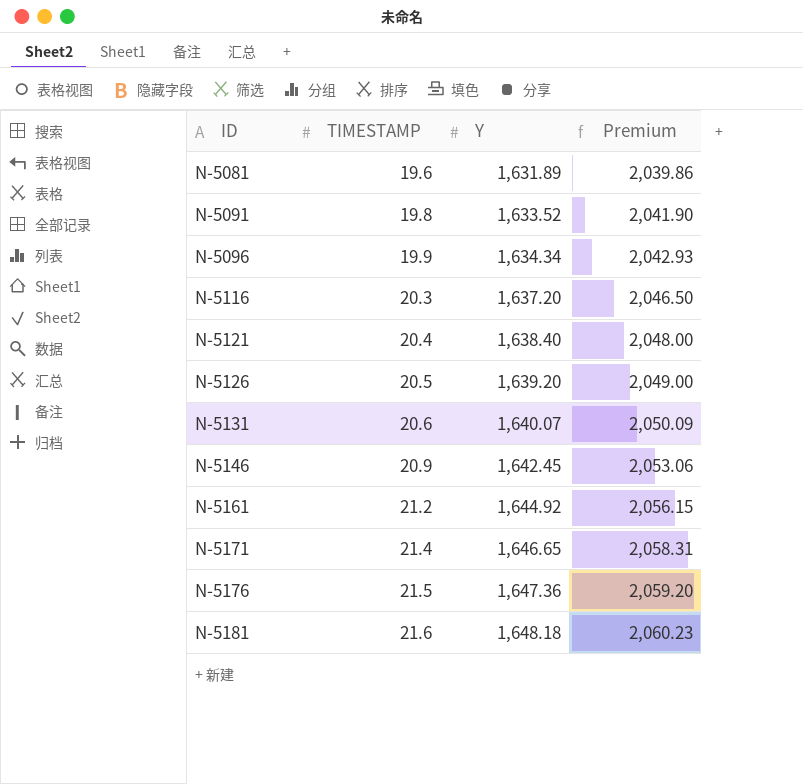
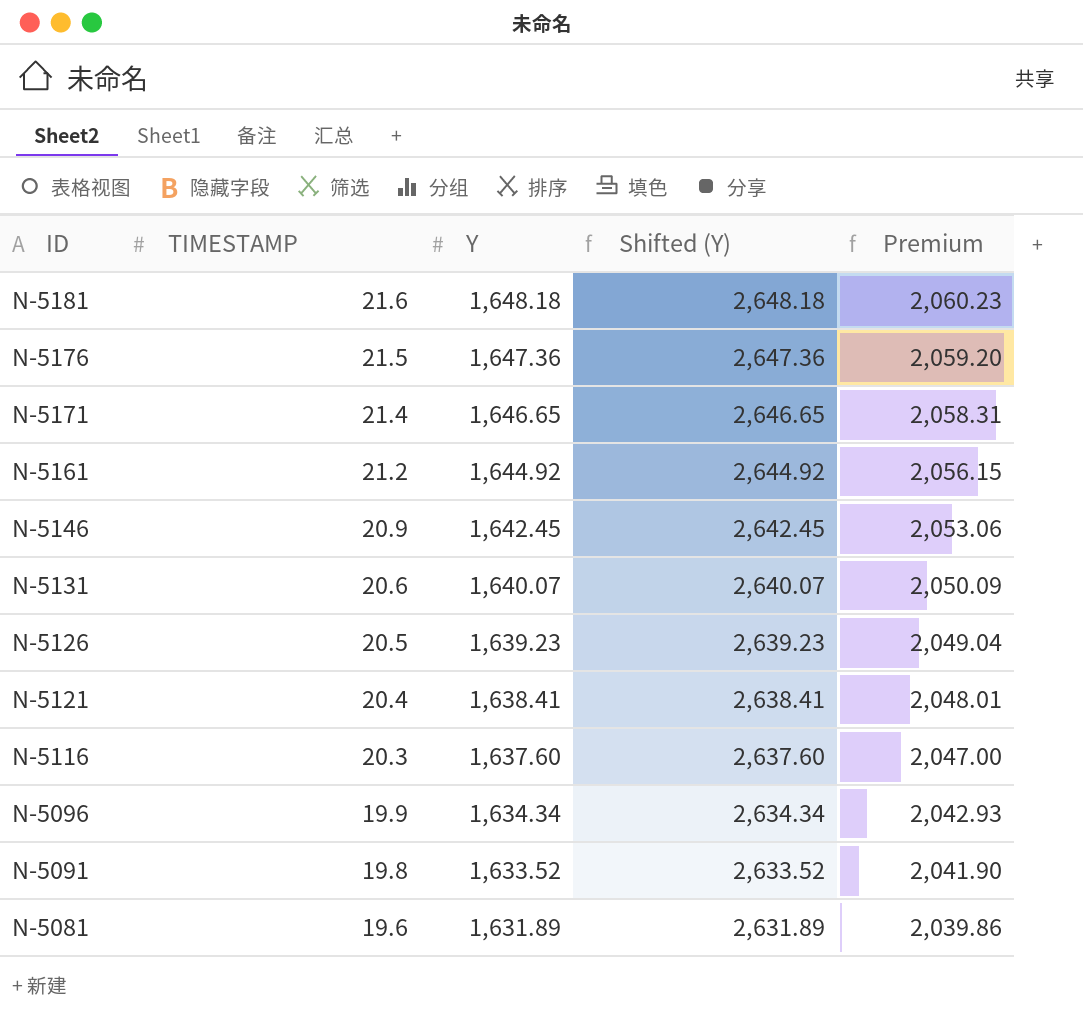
row order: ID ascending -> ID descending
column Shifted (Y) | formula: none -> [Y] + 1000
N-5126 | Y: 1,639.20 -> 1,639.23
N-5126 | Premium: 2,049.00 -> 2,049.04
N-5121 | Y: 1,638.40 -> 1,638.41
N-5121 | Premium: 2,048.00 -> 2,048.01
N-5116 | Y: 1,637.20 -> 1,637.60
N-5116 | Premium: 2,046.50 -> 2,047.00

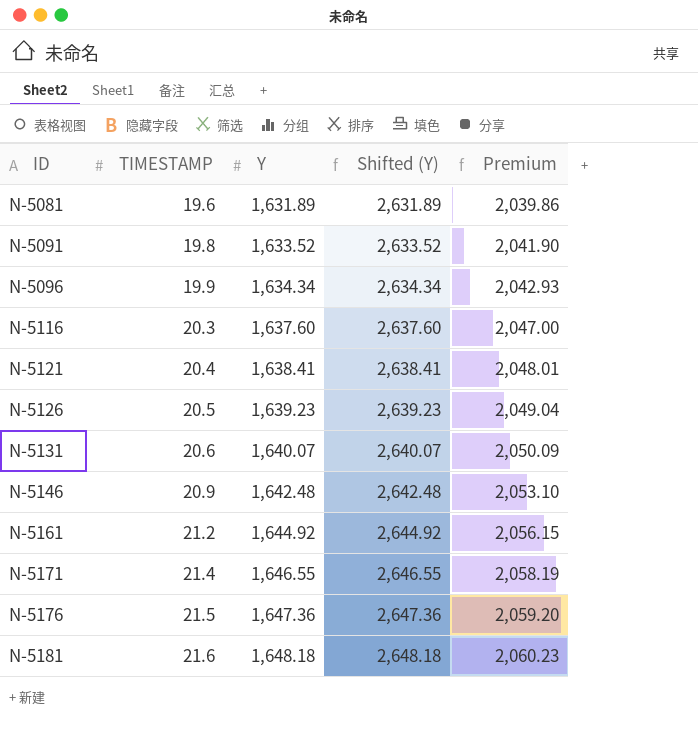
row order: ID descending -> ID ascending
N-5146 | Y: 1,642.45 -> 1,642.48
N-5146 | Shifted (Y): 2,642.45 -> 2,642.48
N-5146 | Premium: 2,053.06 -> 2,053.10
N-5171 | Y: 1,646.65 -> 1,646.55
N-5171 | Shifted (Y): 2,646.65 -> 2,646.55
N-5171 | Premium: 2,058.31 -> 2,058.19

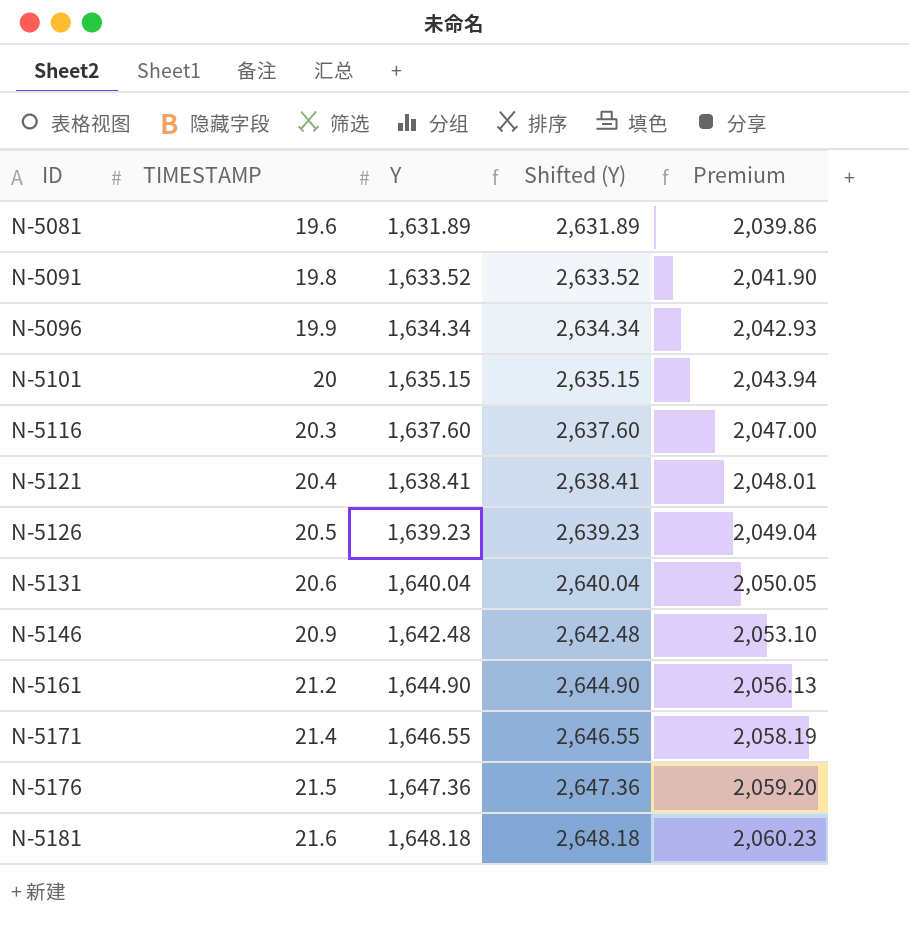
row N-5101: none -> 20 | 1,635.15 | 2,635.15 | 2,043.94
N-5131 | Y: 1,640.07 -> 1,640.04
N-5131 | Shifted (Y): 2,640.07 -> 2,640.04
N-5131 | Premium: 2,050.09 -> 2,050.05
N-5161 | Y: 1,644.92 -> 1,644.90
N-5161 | Shifted (Y): 2,644.92 -> 2,644.90
N-5161 | Premium: 2,056.15 -> 2,056.13

